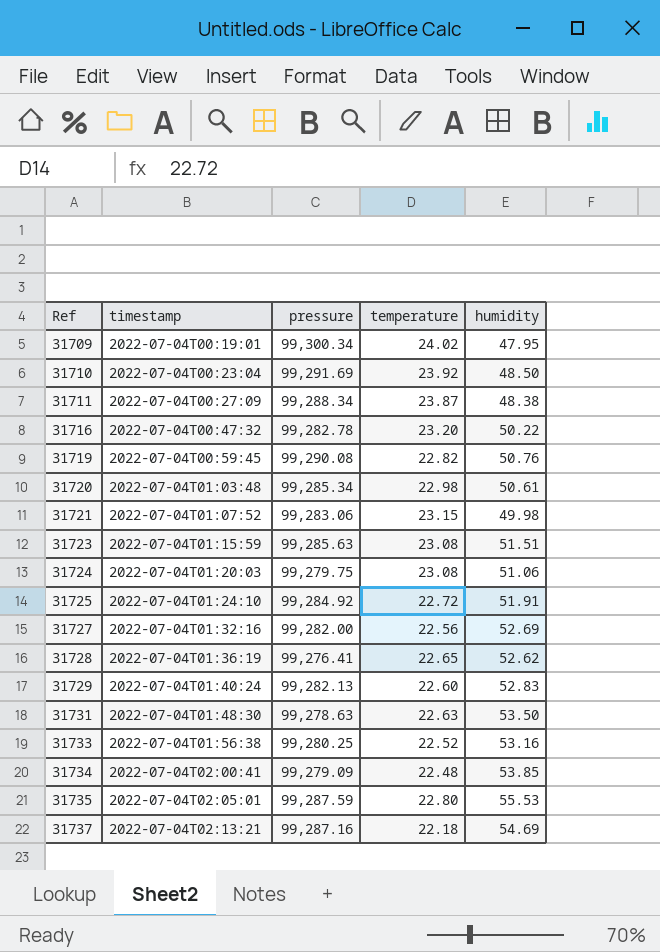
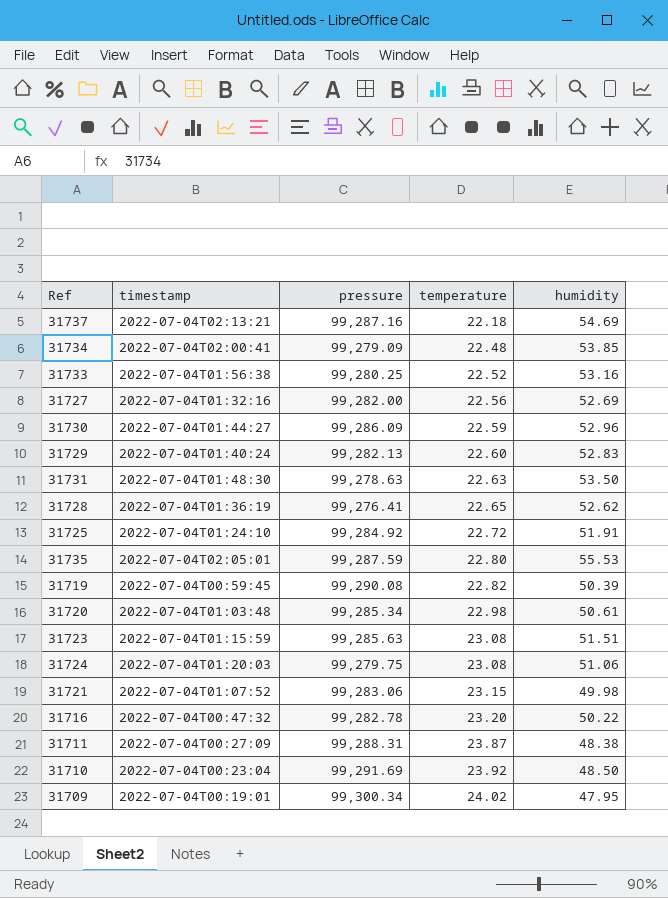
row order: Ref ascending -> temperature ascending
row 31730: none -> 2022-07-04T01:44:27 | 99,286.09 | 22.59 | 52.96
31719 | humidity: 50.76 -> 50.39
31711 | pressure: 99,288.34 -> 99,288.31

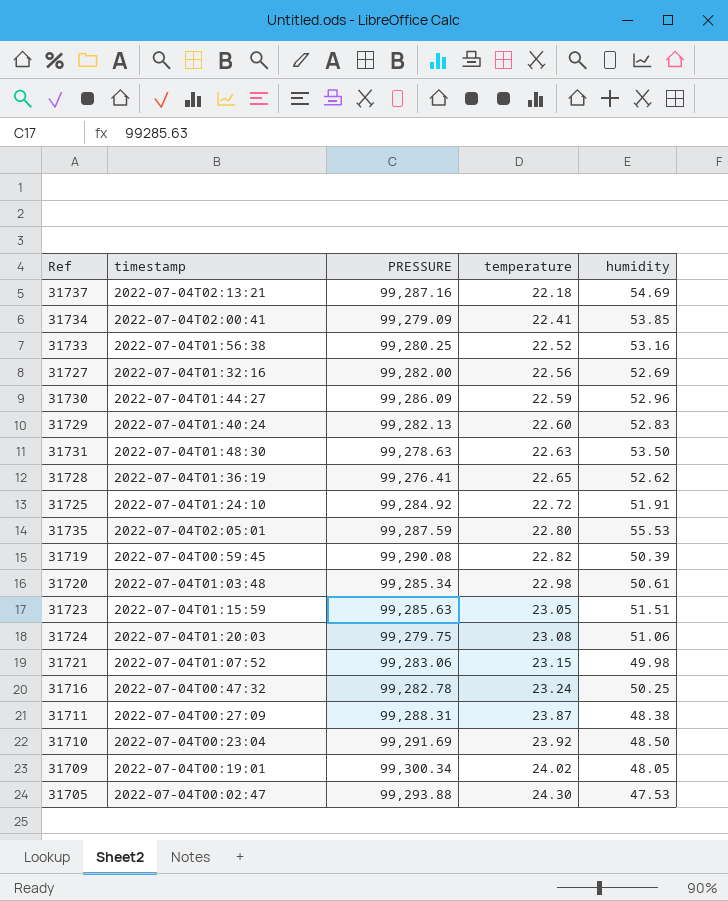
column name: pressure -> PRESSURE
31734 | temperature: 22.48 -> 22.41
31723 | temperature: 23.08 -> 23.05
31716 | temperature: 23.20 -> 23.24
31716 | humidity: 50.22 -> 50.25
31709 | humidity: 47.95 -> 48.05
row 31705: none -> 2022-07-04T00:02:47 | 99,293.88 | 24.30 | 47.53

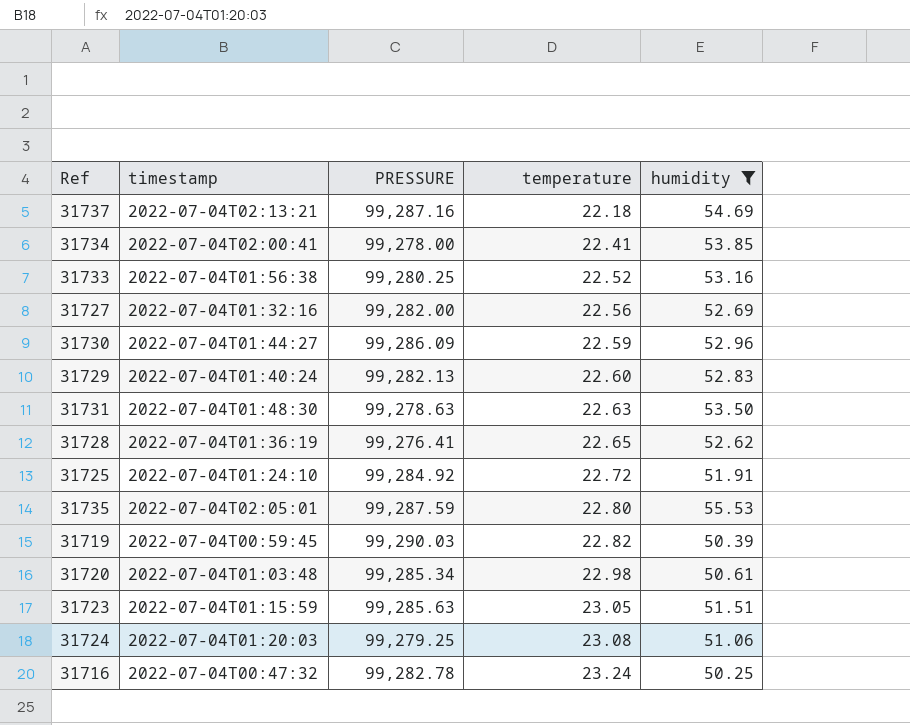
filter: none -> humidity >= 50.25
31734 | PRESSURE: 99,279.09 -> 99,278.00
31719 | PRESSURE: 99,290.08 -> 99,290.03
31724 | PRESSURE: 99,279.75 -> 99,279.25

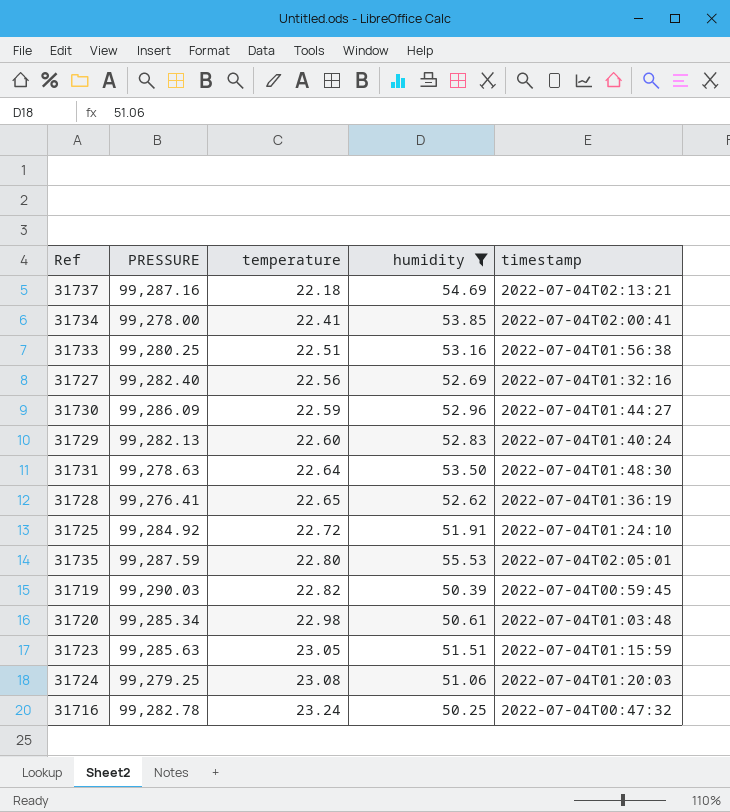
column timestamp | position: 2 -> 5
31733 | temperature: 22.52 -> 22.51
31727 | PRESSURE: 99,282.00 -> 99,282.40
31731 | temperature: 22.63 -> 22.64

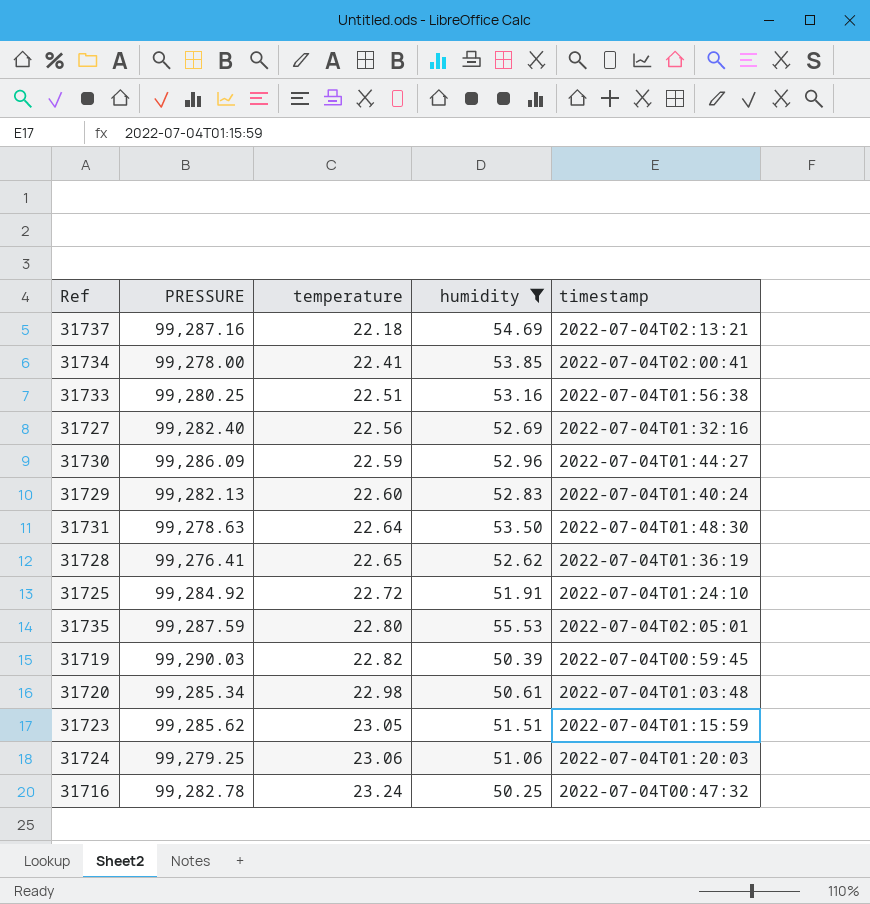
31723 | PRESSURE: 99,285.63 -> 99,285.62
31724 | temperature: 23.08 -> 23.06

